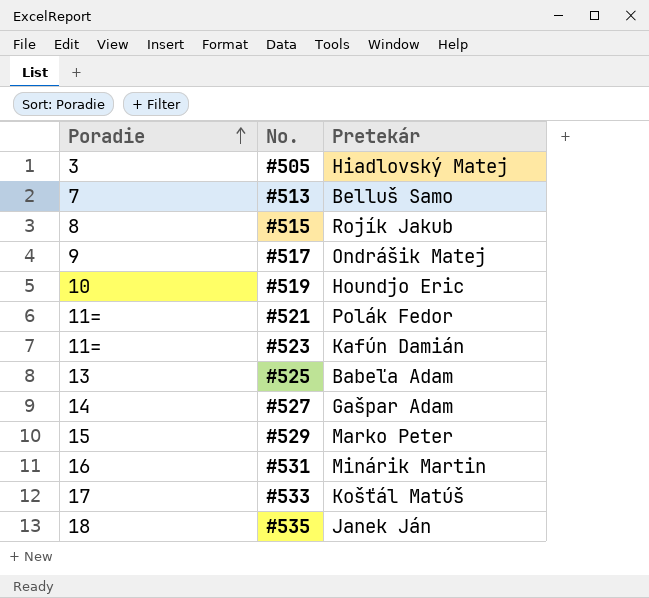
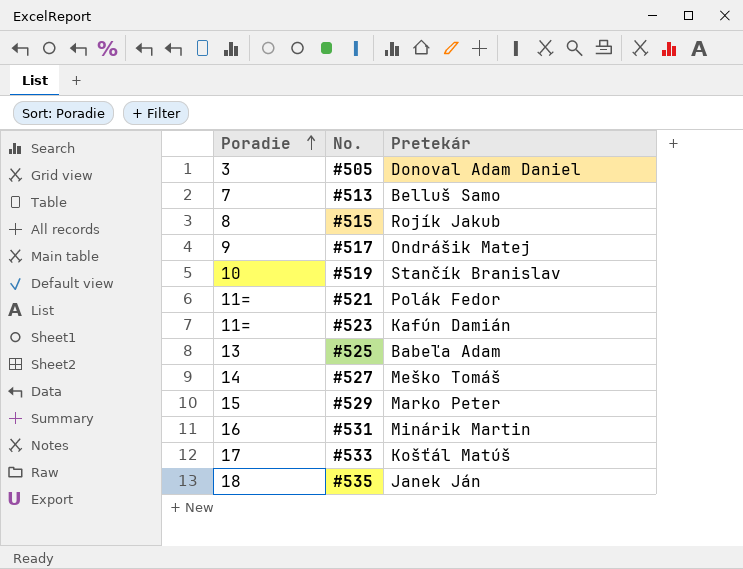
#505 | Pretekár: Hiadlovský Matej -> Donoval Adam Daniel
#519 | Pretekár: Houndjo Eric -> Stančík Branislav
#527 | Pretekár: Gašpar Adam -> Meško Tomáš

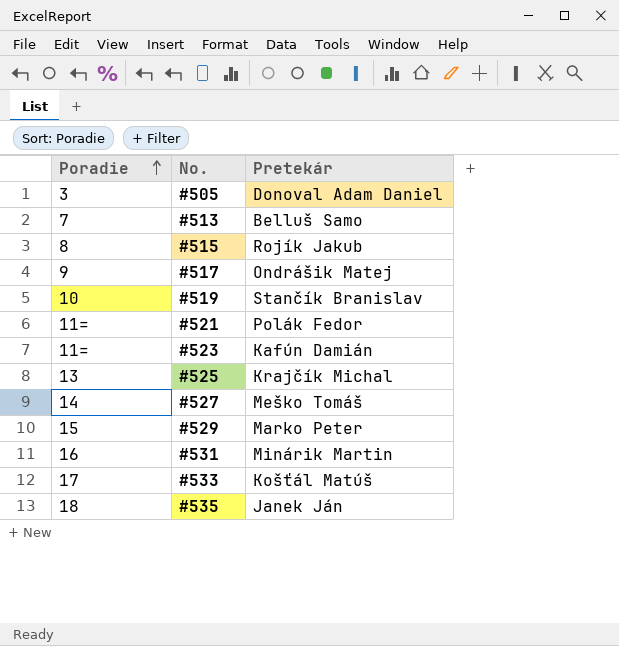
#525 | Pretekár: Babeľa Adam -> Krajčík Michal

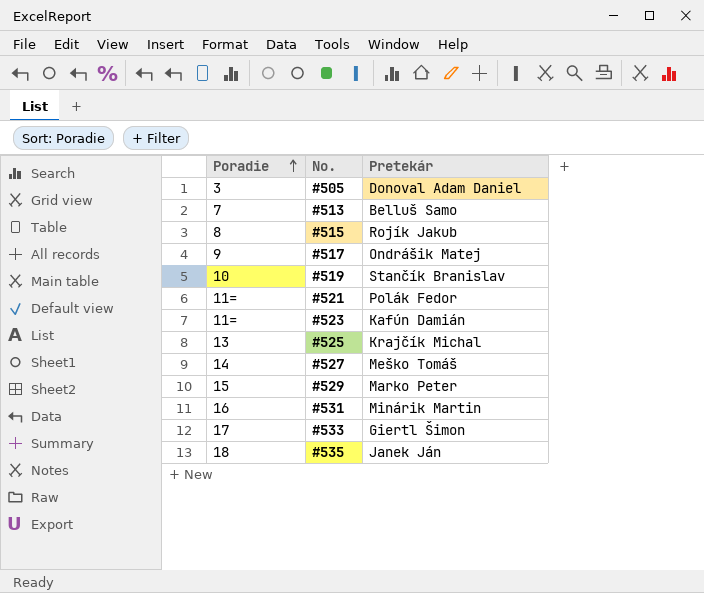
#533 | Pretekár: Košťál Matúš -> Giertl Šimon

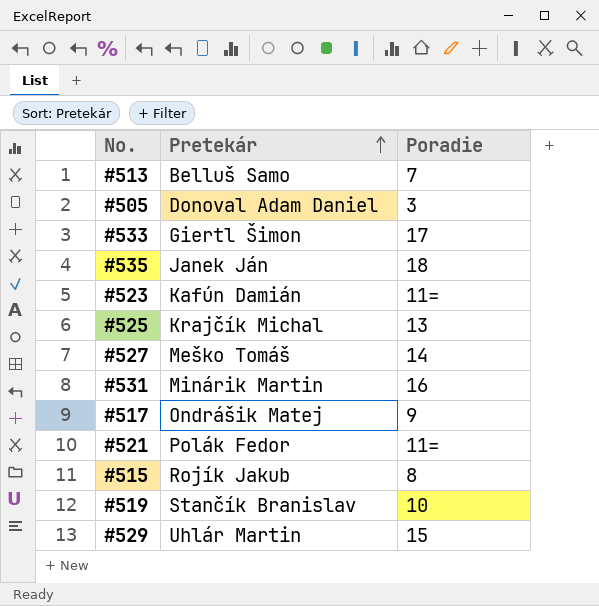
row order: Poradie ascending -> Pretekár ascending
column Poradie | position: 1 -> 3
#529 | Pretekár: Marko Peter -> Uhlár Martin

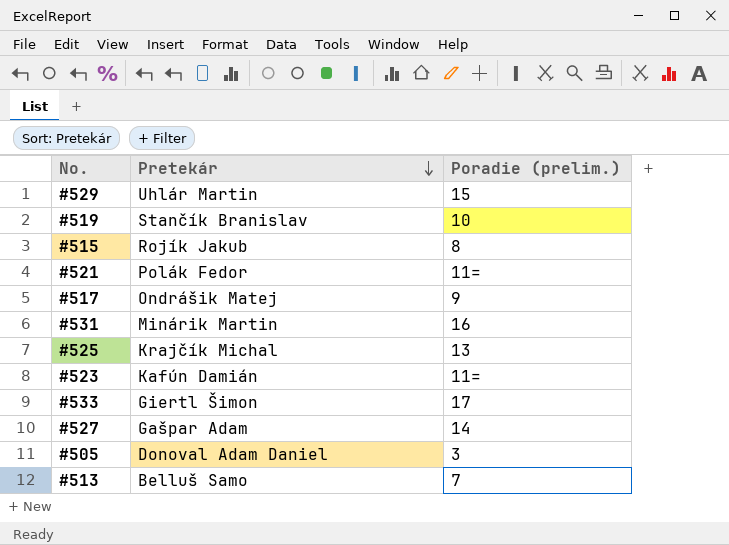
row order: Pretekár ascending -> Pretekár descending
column name: Poradie -> Poradie (prelim.)
row #535: Janek Ján | 18 -> none
#527 | Pretekár: Meško Tomáš -> Gašpar Adam

